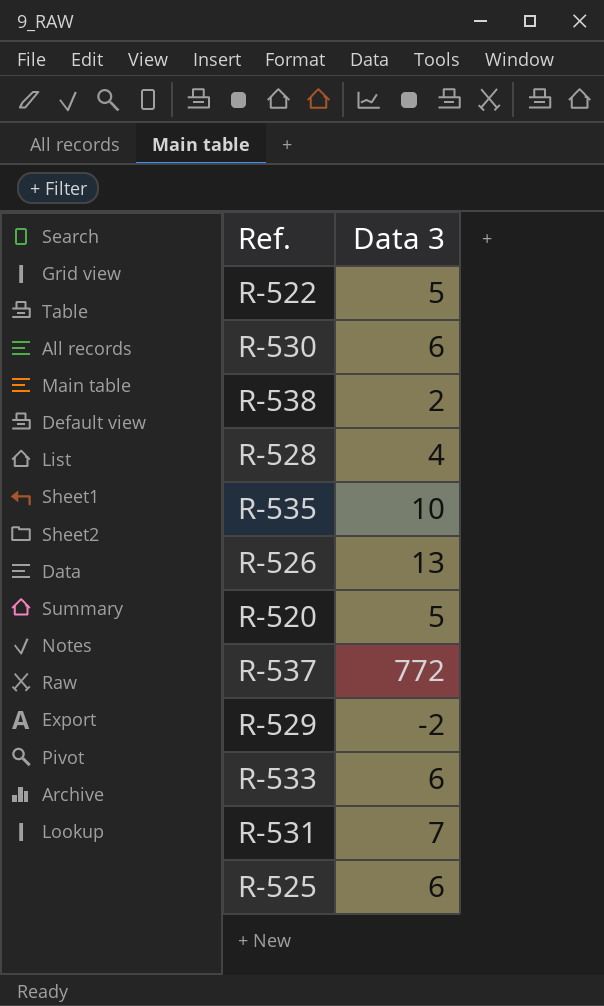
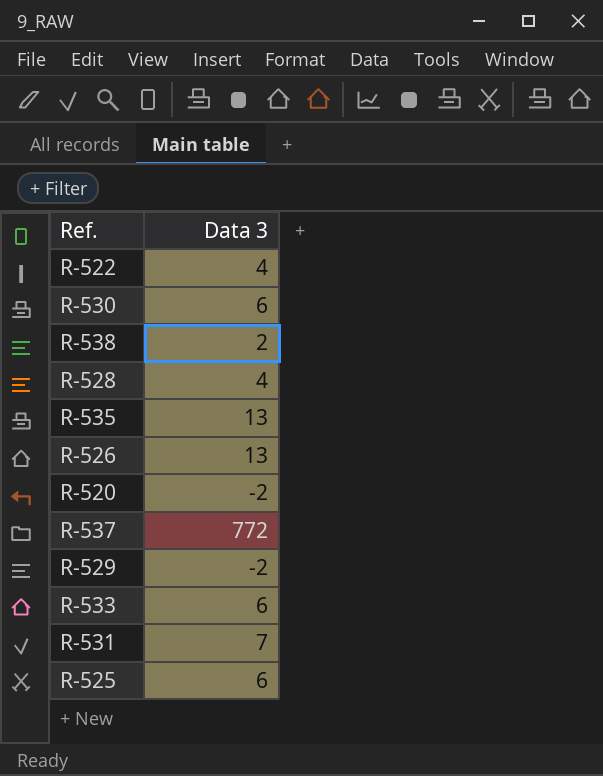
R-522 | Data 3: 5 -> 4
R-535 | Data 3: 10 -> 13
R-520 | Data 3: 5 -> -2

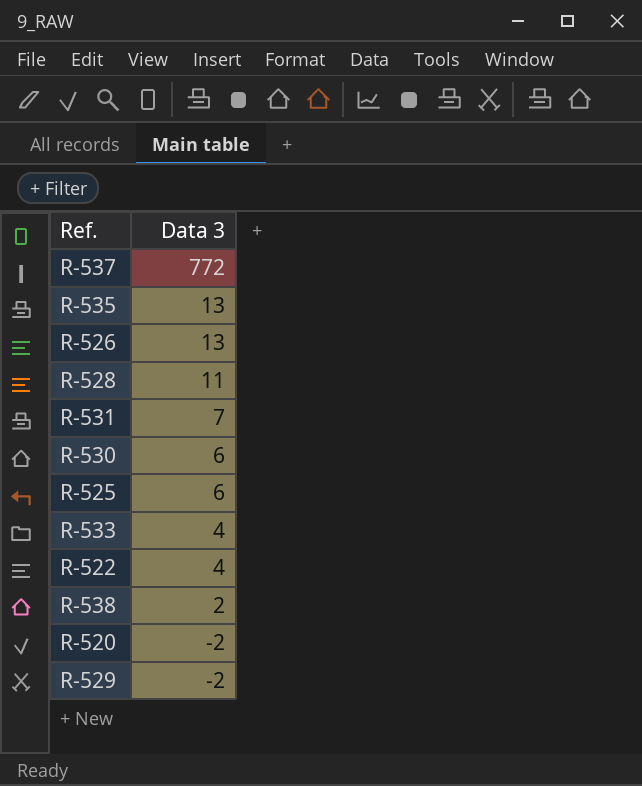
row order: none -> Data 3 descending
R-528 | Data 3: 4 -> 11
R-533 | Data 3: 6 -> 4

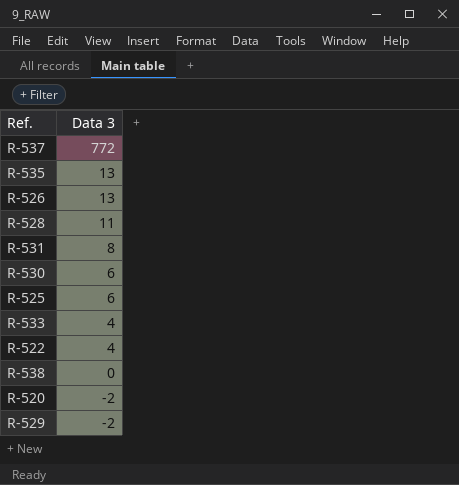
R-531 | Data 3: 7 -> 8
R-538 | Data 3: 2 -> 0

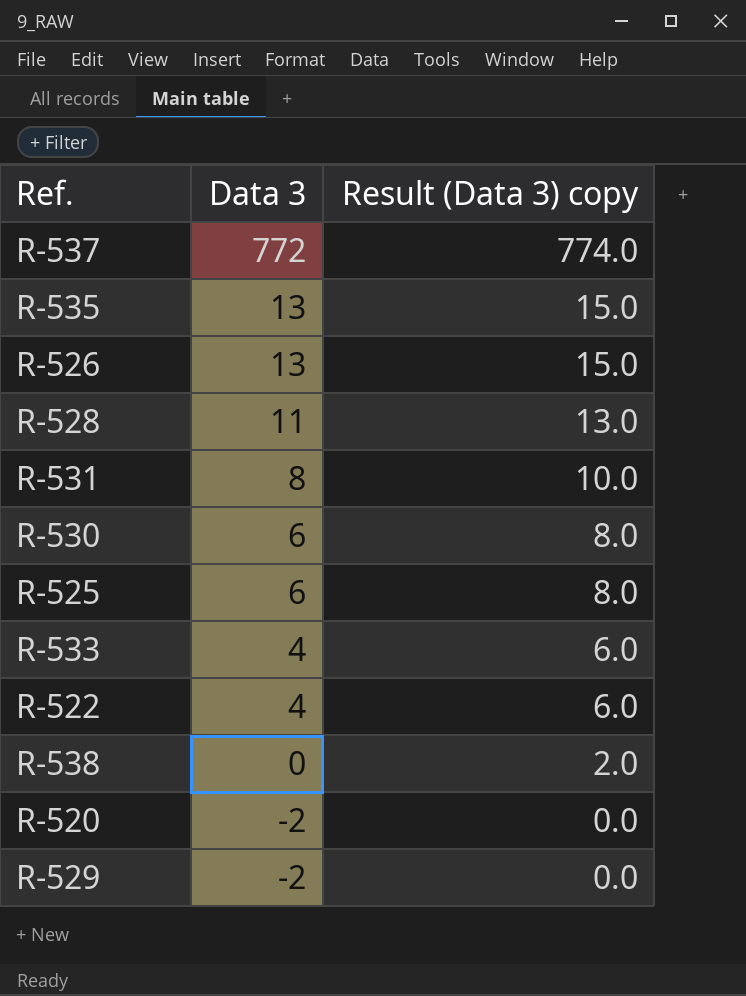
column Result (Data 3) copy | formula: none -> [Data 3] + 2

